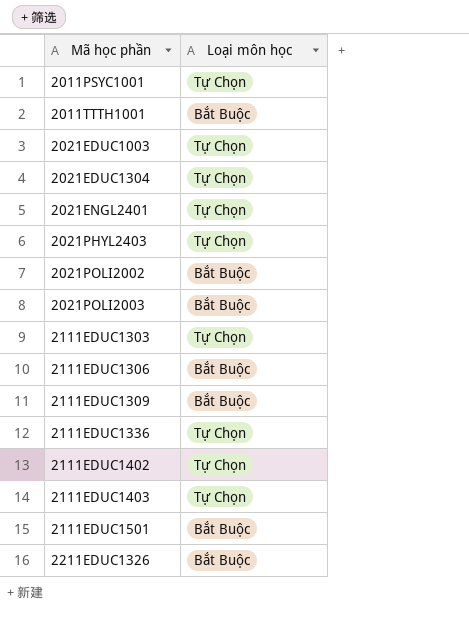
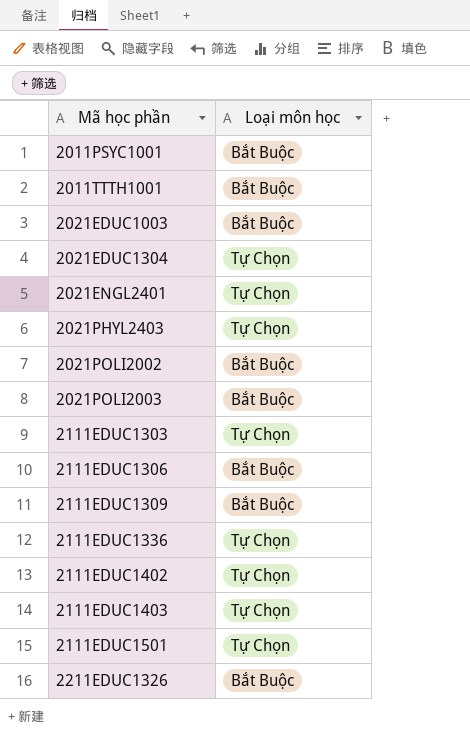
2011PSYC1001 | Loại môn học: Tự Chọn -> Bắt Buộc
2021EDUC1003 | Loại môn học: Tự Chọn -> Bắt Buộc
2111EDUC1501 | Loại môn học: Bắt Buộc -> Tự Chọn

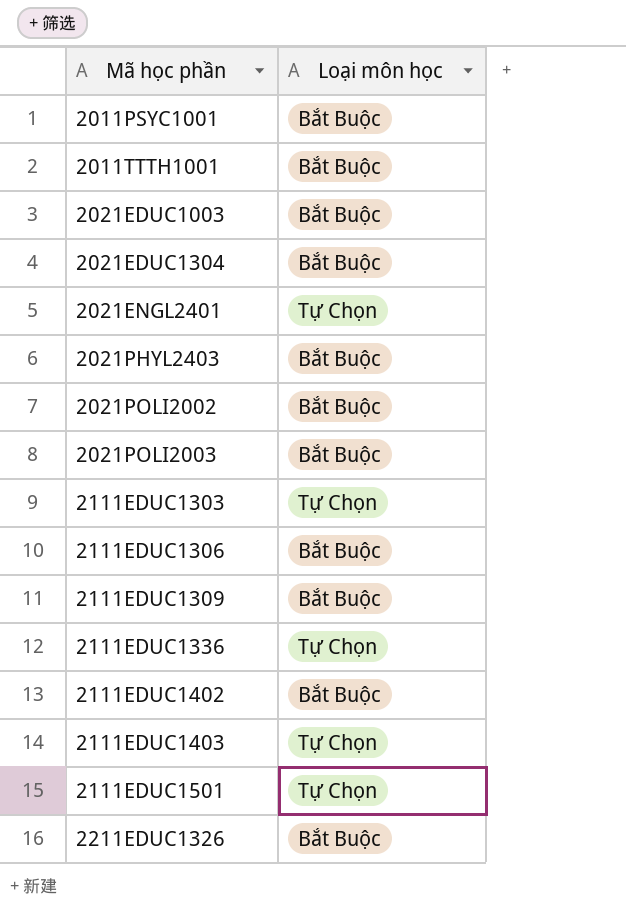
2021EDUC1304 | Loại môn học: Tự Chọn -> Bắt Buộc
2021PHYL2403 | Loại môn học: Tự Chọn -> Bắt Buộc
2111EDUC1402 | Loại môn học: Tự Chọn -> Bắt Buộc

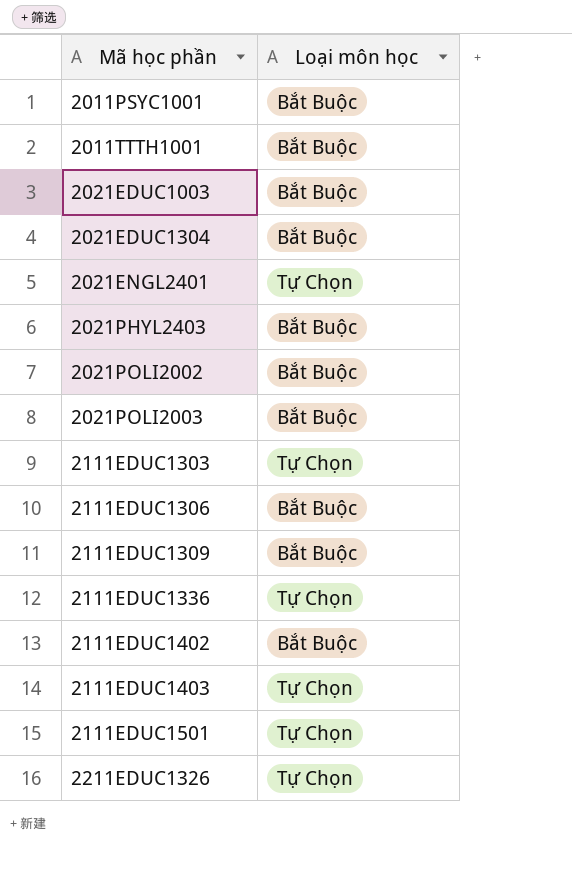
2211EDUC1326 | Loại môn học: Bắt Buộc -> Tự Chọn

